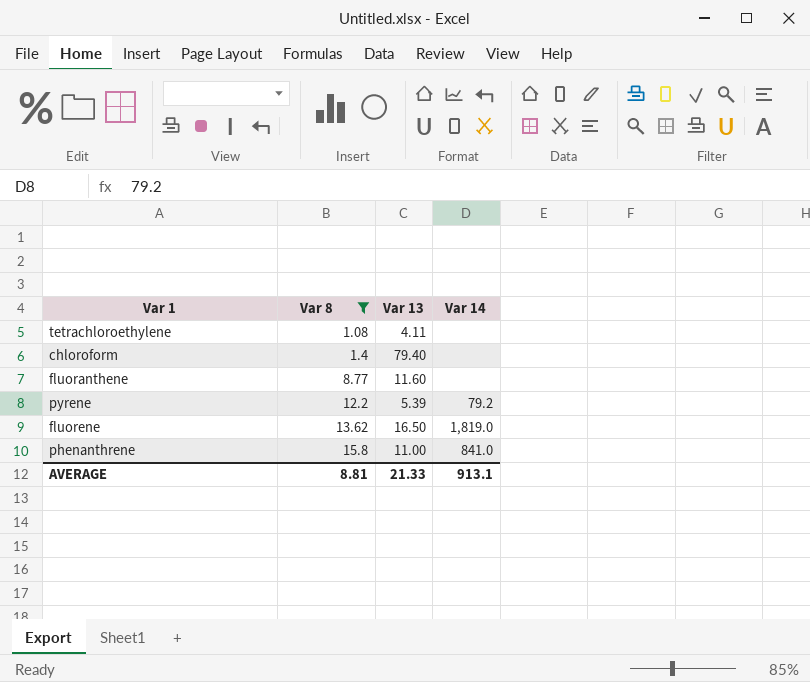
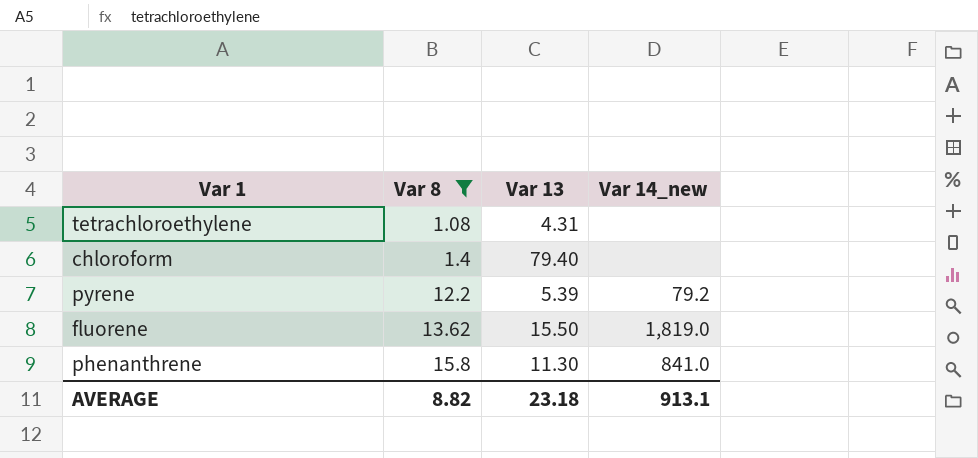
column name: Var 14 -> Var 14_new
row fluoranthene: 8.77 | 11.60 | none -> none
tetrachloroethylene | Var 13: 4.11 -> 4.31
fluorene | Var 13: 16.50 -> 15.50
phenanthrene | Var 13: 11.00 -> 11.30
AVERAGE | Var 8: 8.81 -> 8.82
AVERAGE | Var 13: 21.33 -> 23.18

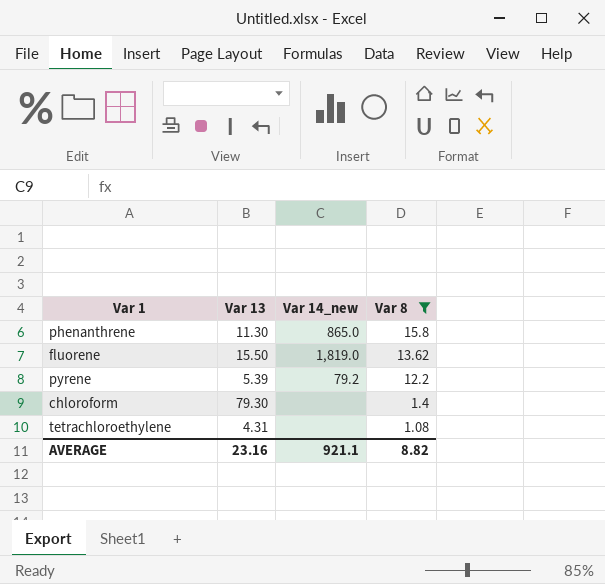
row order: Var 8 ascending -> Var 8 descending
column Var 8 | position: 2 -> 4
phenanthrene | Var 14_new: 841.0 -> 865.0
chloroform | Var 13: 79.40 -> 79.30
AVERAGE | Var 13: 23.18 -> 23.16
AVERAGE | Var 14_new: 913.1 -> 921.1

